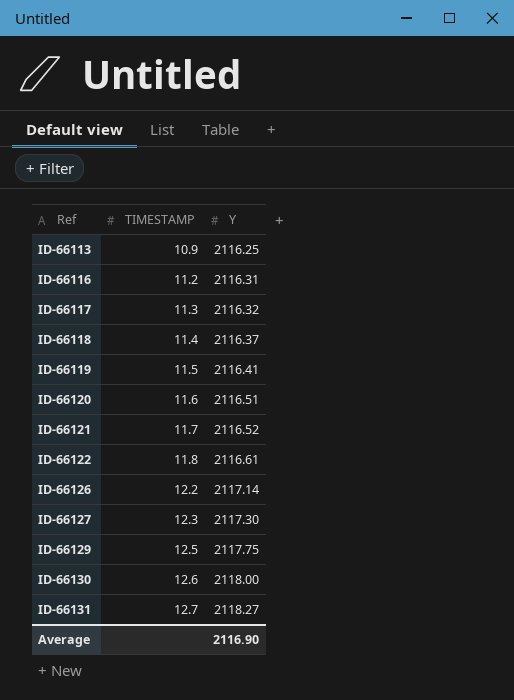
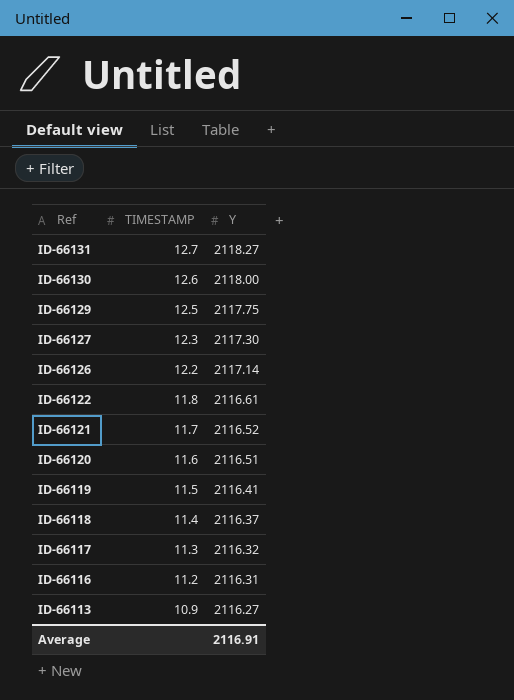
row order: Ref ascending -> Ref descending
ID-66113 | Y: 2116.25 -> 2116.27
Average | Y: 2116.90 -> 2116.91

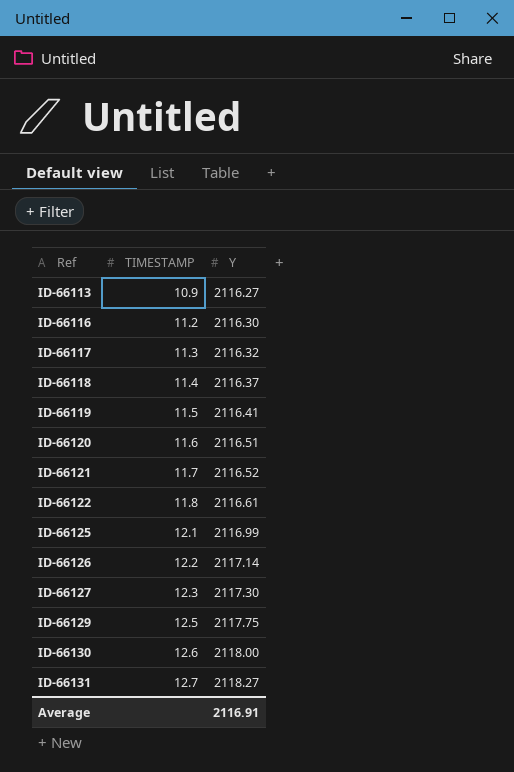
row order: Ref descending -> Ref ascending
ID-66116 | Y: 2116.31 -> 2116.30
row ID-66125: none -> 12.1 | 2116.99

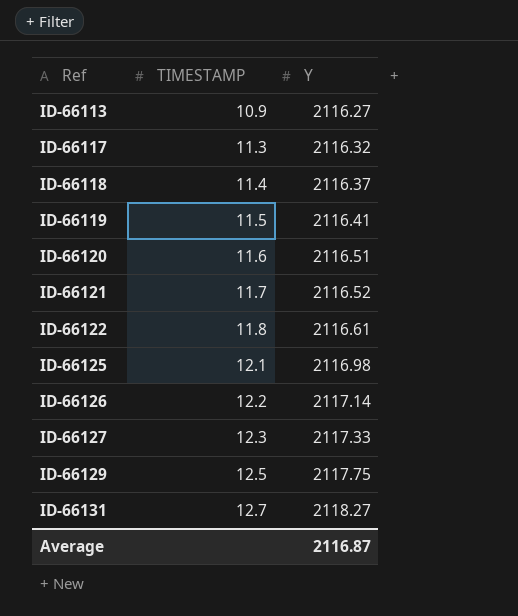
row ID-66116: 11.2 | 2116.30 -> none
row ID-66130: 12.6 | 2118.00 -> none
ID-66125 | Y: 2116.99 -> 2116.98
ID-66127 | Y: 2117.30 -> 2117.33
Average | Y: 2116.91 -> 2116.87

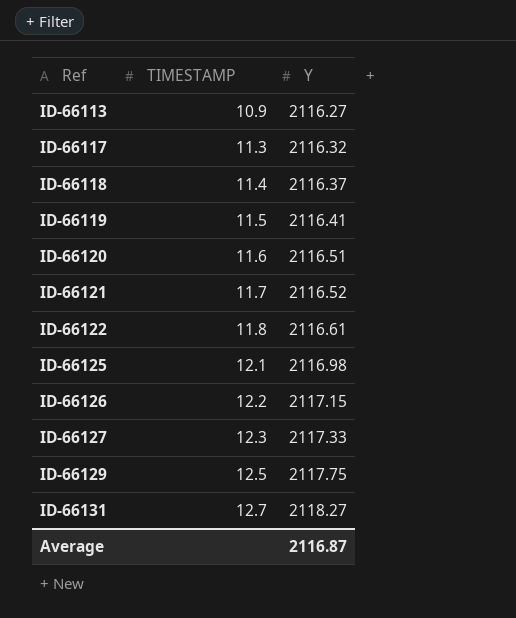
ID-66126 | Y: 2117.14 -> 2117.15

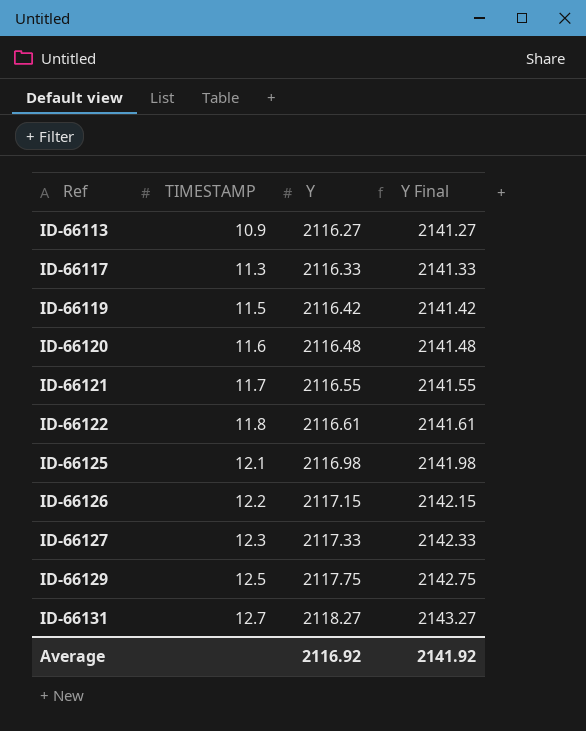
column Y Final | formula: none -> [Y] + 25
row ID-66118: 11.4 | 2116.37 -> none
ID-66117 | Y: 2116.32 -> 2116.33
ID-66119 | Y: 2116.41 -> 2116.42
ID-66120 | Y: 2116.51 -> 2116.48
ID-66121 | Y: 2116.52 -> 2116.55
Average | Y: 2116.87 -> 2116.92

